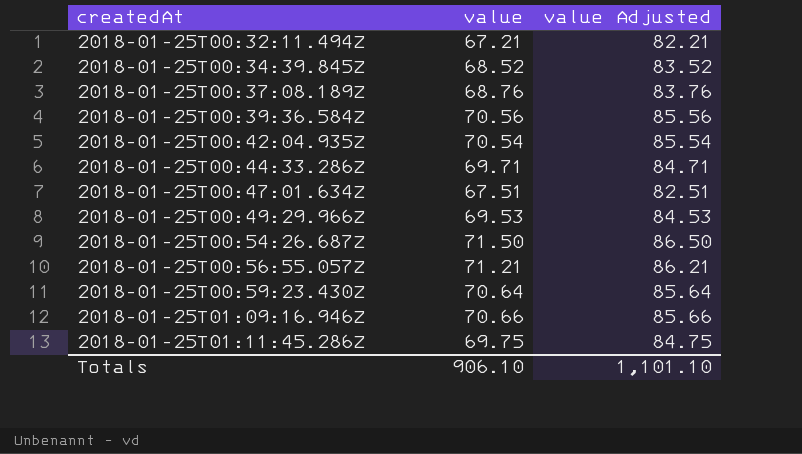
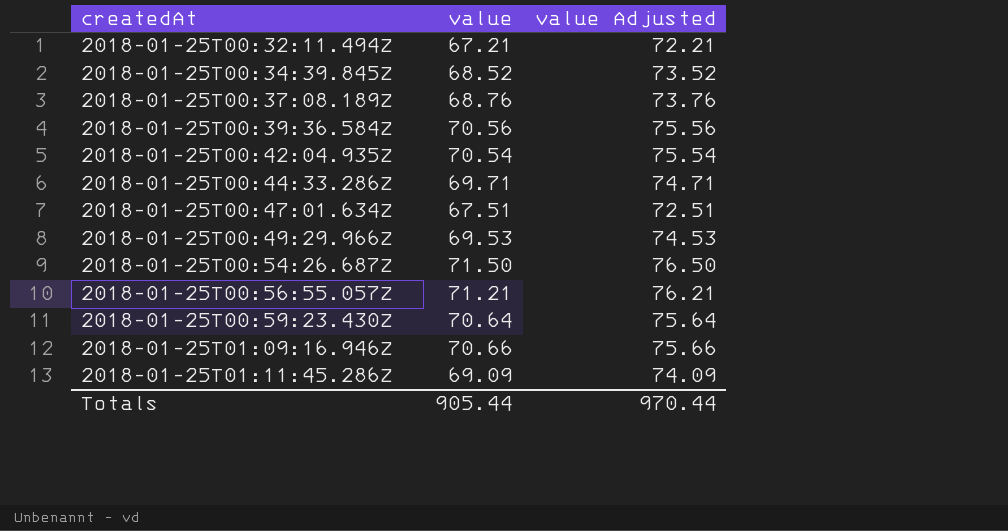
column value Adjusted | formula: [value] + 15 -> [value] + 5
2018-01-25T01:11:45.286Z | value: 69.75 -> 69.09
Totals | value: 906.10 -> 905.44
Totals | value Adjusted: 1,101.10 -> 970.44

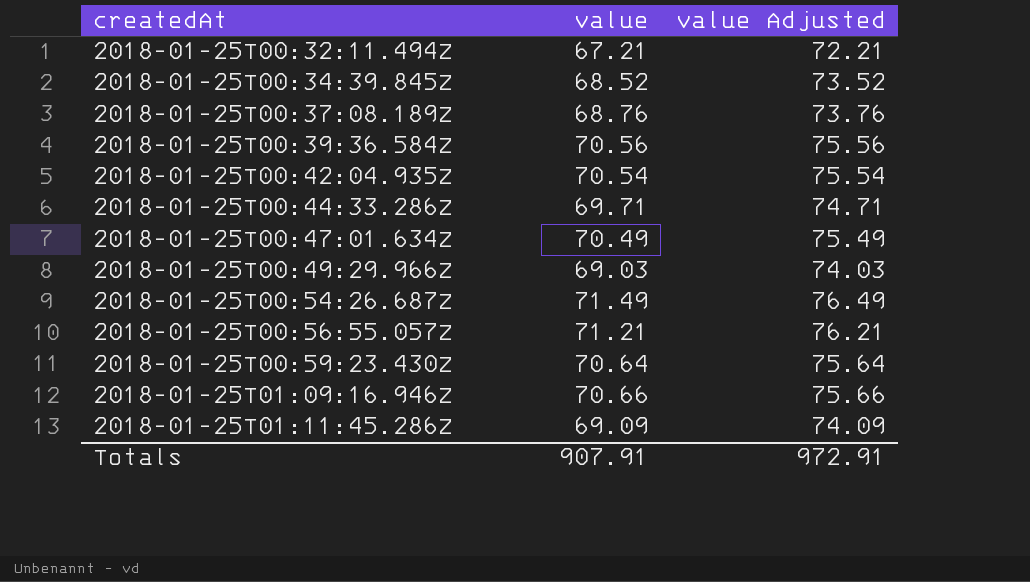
2018-01-25T00:47:01.634Z | value: 67.51 -> 70.49
2018-01-25T00:47:01.634Z | value Adjusted: 72.51 -> 75.49
2018-01-25T00:49:29.966Z | value: 69.53 -> 69.03
2018-01-25T00:49:29.966Z | value Adjusted: 74.53 -> 74.03
2018-01-25T00:54:26.687Z | value: 71.50 -> 71.49
2018-01-25T00:54:26.687Z | value Adjusted: 76.50 -> 76.49
Totals | value: 905.44 -> 907.91
Totals | value Adjusted: 970.44 -> 972.91

